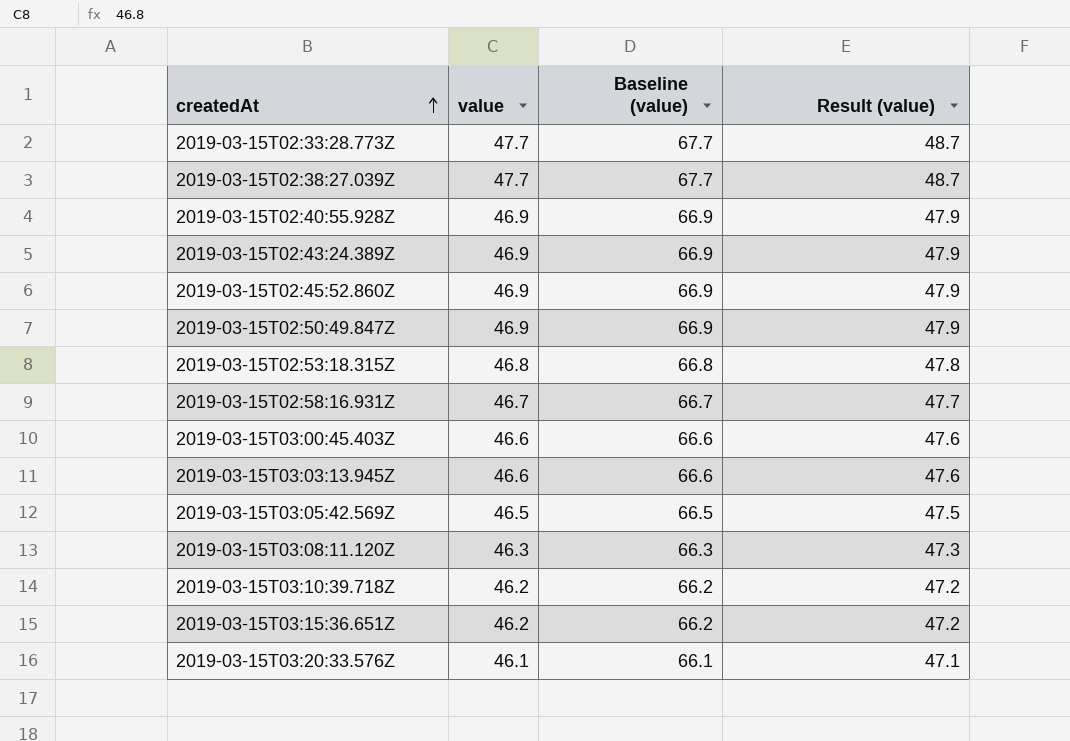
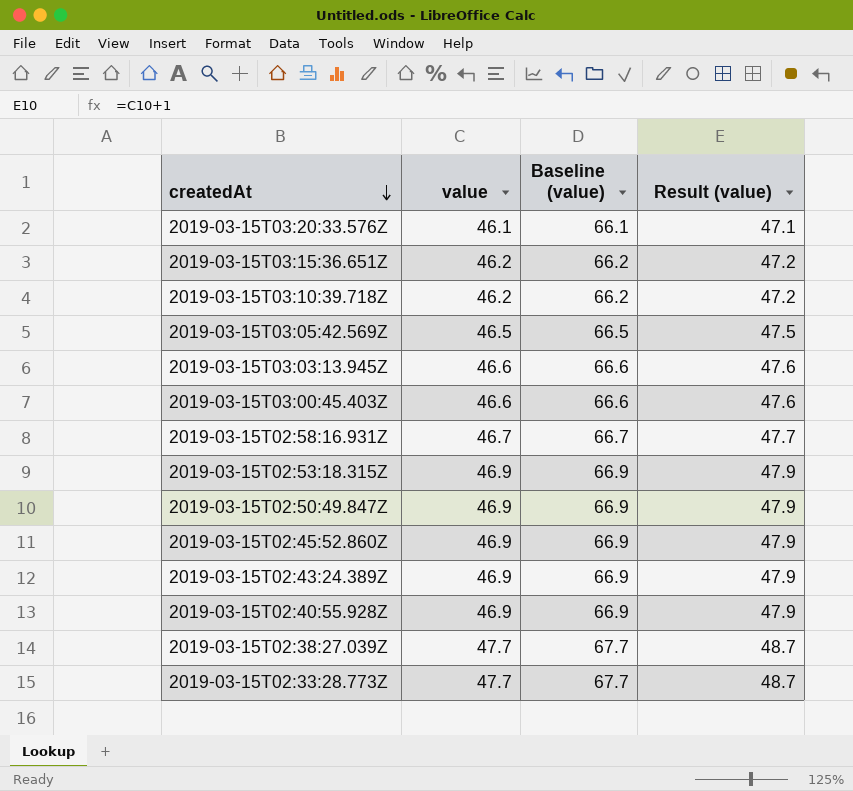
row order: createdAt ascending -> createdAt descending
row 2019-03-15T03:08:11.120Z: 46.3 | 66.3 | 47.3 -> none
2019-03-15T02:53:18.315Z | value: 46.8 -> 46.9
2019-03-15T02:53:18.315Z | Baseline (value): 66.8 -> 66.9
2019-03-15T02:53:18.315Z | Result (value): 47.8 -> 47.9

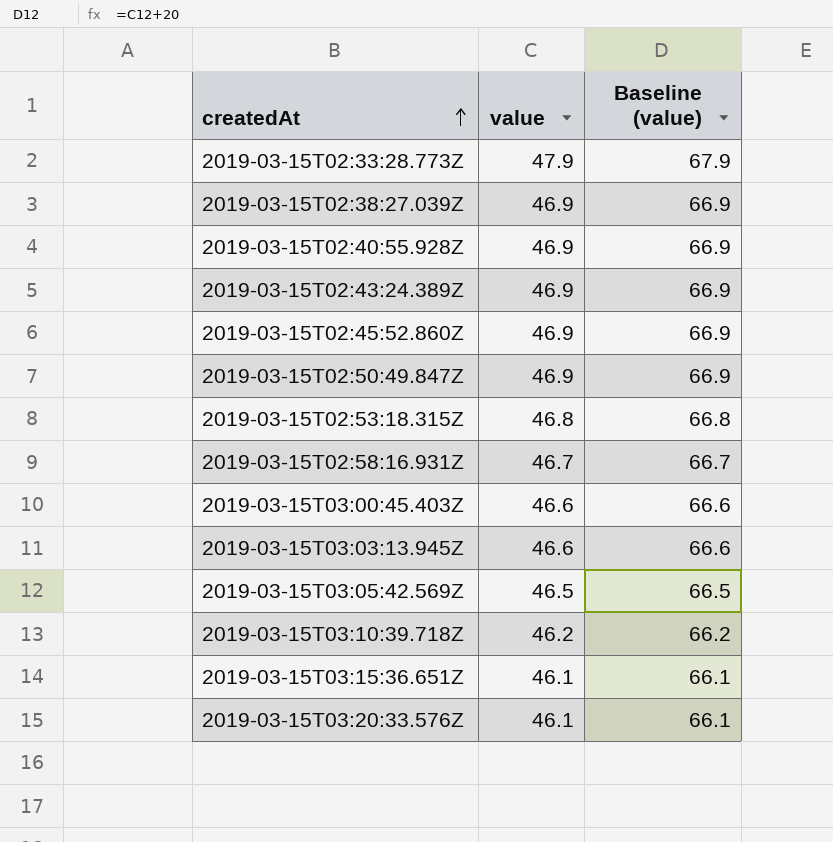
row order: createdAt descending -> createdAt ascending
column Result (value) | formula: [value] + 1 -> none
2019-03-15T02:33:28.773Z | value: 47.7 -> 47.9
2019-03-15T02:33:28.773Z | Baseline (value): 67.7 -> 67.9
2019-03-15T02:38:27.039Z | value: 47.7 -> 46.9
2019-03-15T02:38:27.039Z | Baseline (value): 67.7 -> 66.9
2019-03-15T02:53:18.315Z | value: 46.9 -> 46.8
2019-03-15T02:53:18.315Z | Baseline (value): 66.9 -> 66.8
2019-03-15T03:15:36.651Z | value: 46.2 -> 46.1
2019-03-15T03:15:36.651Z | Baseline (value): 66.2 -> 66.1

